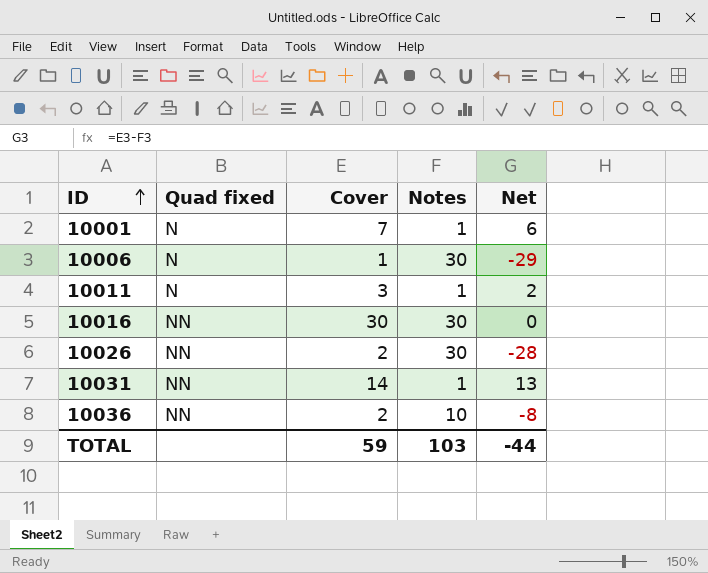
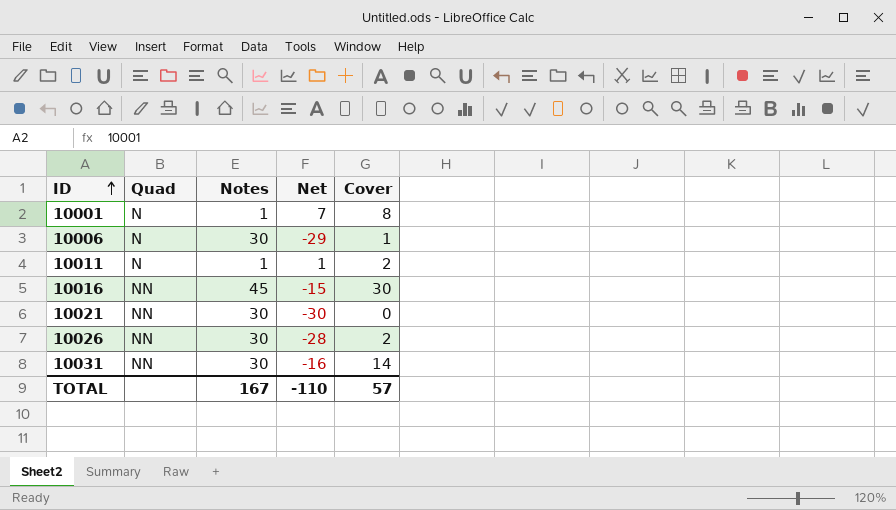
column name: Quad fixed -> Quad
column Cover | position: 3 -> 5
row 10036: NN | 2 | 10 | -8 -> none
10001 | Net: 6 -> 7
10001 | Cover: 7 -> 8
10011 | Net: 2 -> 1
10011 | Cover: 3 -> 2
10016 | Notes: 30 -> 45
10016 | Net: 0 -> -15
row 10021: none -> NN | 30 | -30 | 0
10031 | Notes: 1 -> 30
10031 | Net: 13 -> -16
TOTAL | Notes: 103 -> 167
TOTAL | Net: -44 -> -110
TOTAL | Cover: 59 -> 57

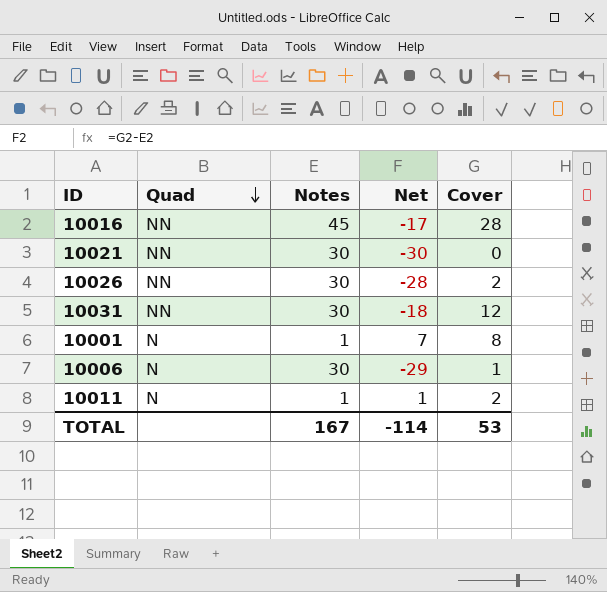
row order: ID ascending -> Quad descending
10016 | Net: -15 -> -17
10016 | Cover: 30 -> 28
10031 | Net: -16 -> -18
10031 | Cover: 14 -> 12
TOTAL | Net: -110 -> -114
TOTAL | Cover: 57 -> 53

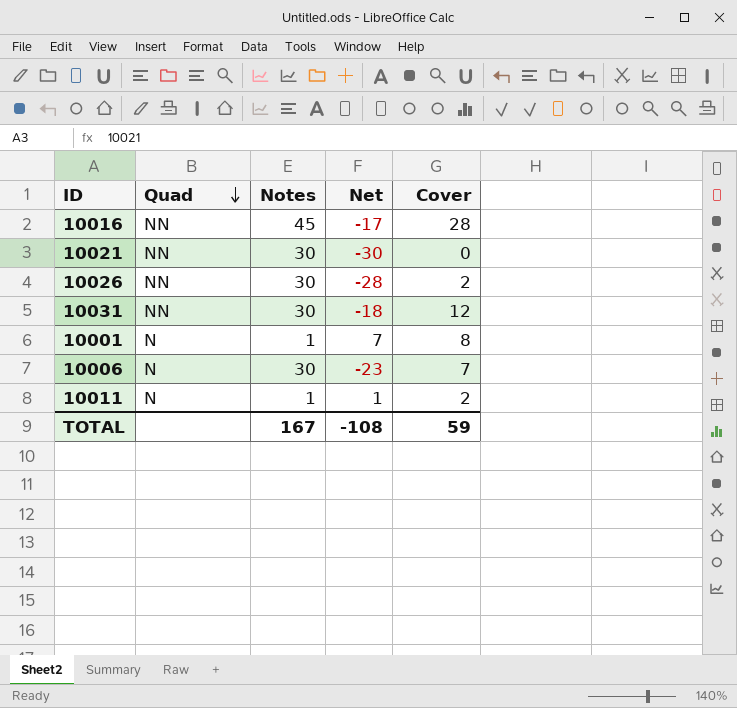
10006 | Net: -29 -> -23
10006 | Cover: 1 -> 7
TOTAL | Net: -114 -> -108
TOTAL | Cover: 53 -> 59

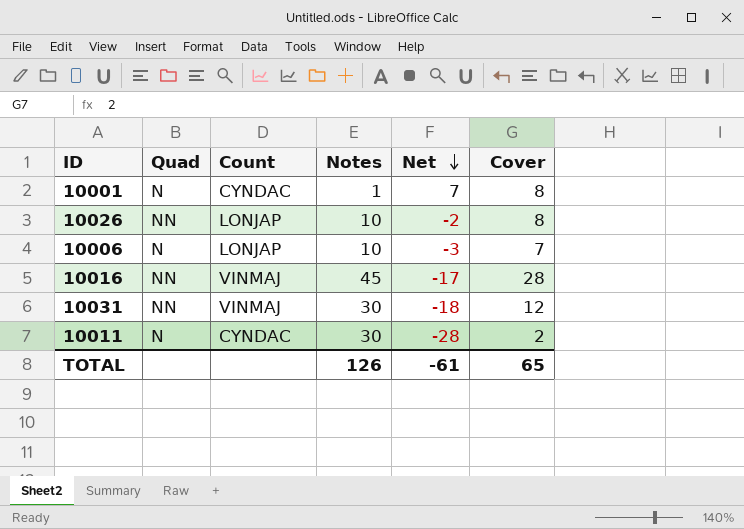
row order: Quad descending -> Net descending
column Count | position: none -> 3
row 10021: NN | 30 | -30 | 0 -> none
10026 | Notes: 30 -> 10
10026 | Net: -28 -> -2
10026 | Cover: 2 -> 8
10006 | Notes: 30 -> 10
10006 | Net: -23 -> -3
10011 | Notes: 1 -> 30
10011 | Net: 1 -> -28
TOTAL | Notes: 167 -> 126
TOTAL | Net: -108 -> -61
TOTAL | Cover: 59 -> 65

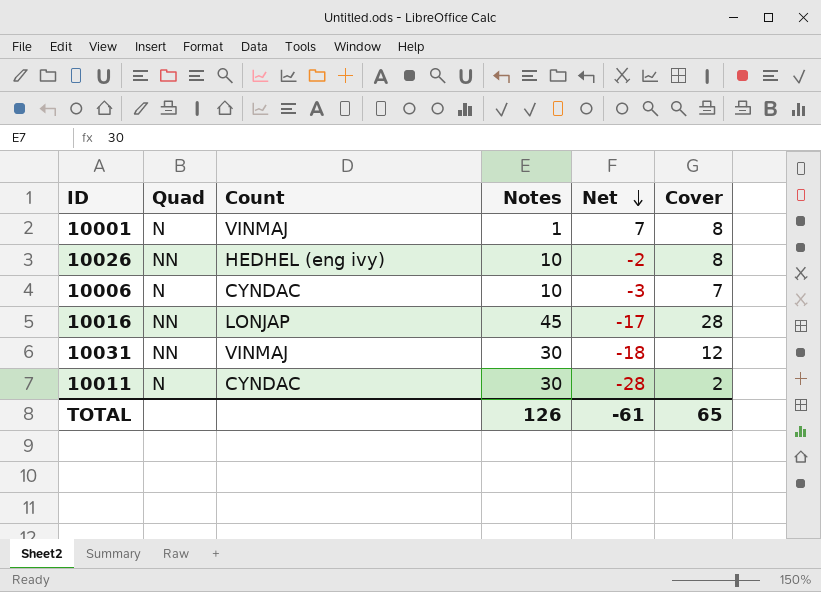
10001 | Count: CYNDAC -> VINMAJ
10026 | Count: LONJAP -> HEDHEL (eng ivy)
10006 | Count: LONJAP -> CYNDAC
10016 | Count: VINMAJ -> LONJAP

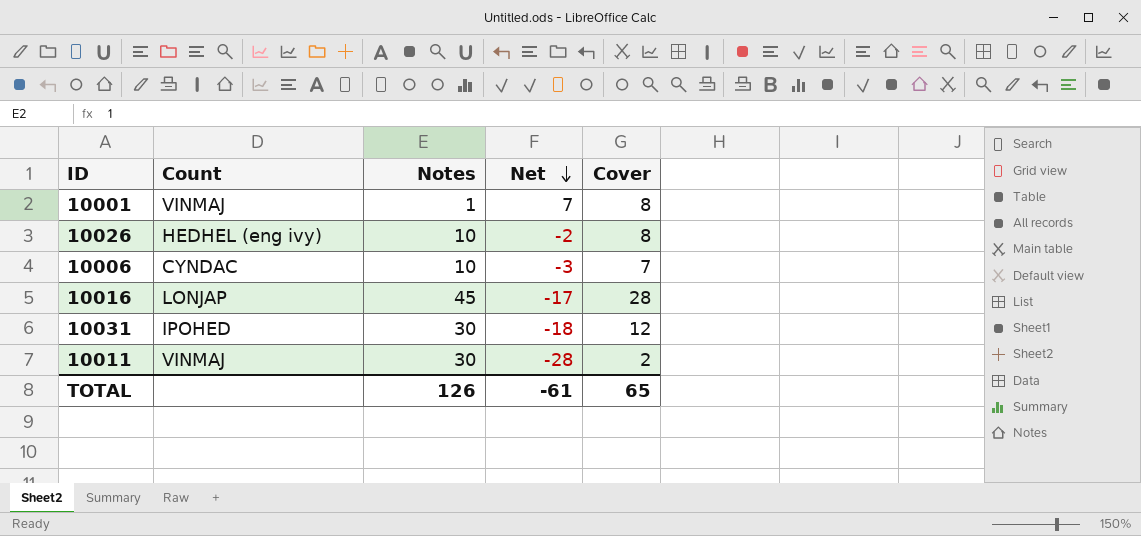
column Quad | position: 2 -> none
10031 | Count: VINMAJ -> IPOHED
10011 | Count: CYNDAC -> VINMAJ

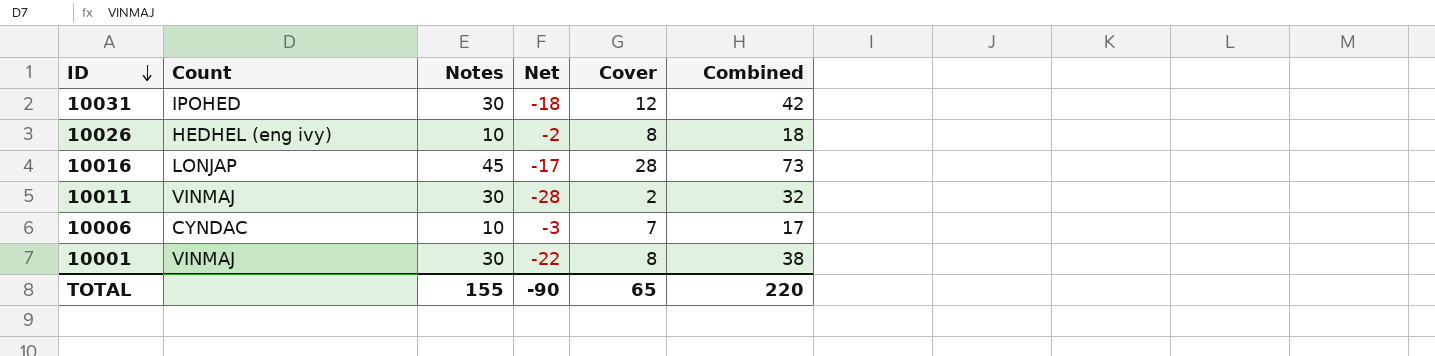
row order: Net descending -> ID descending
column Combined | formula: none -> [Notes] + [Cover]
10001 | Notes: 1 -> 30
10001 | Net: 7 -> -22
TOTAL | Notes: 126 -> 155
TOTAL | Net: -61 -> -90

